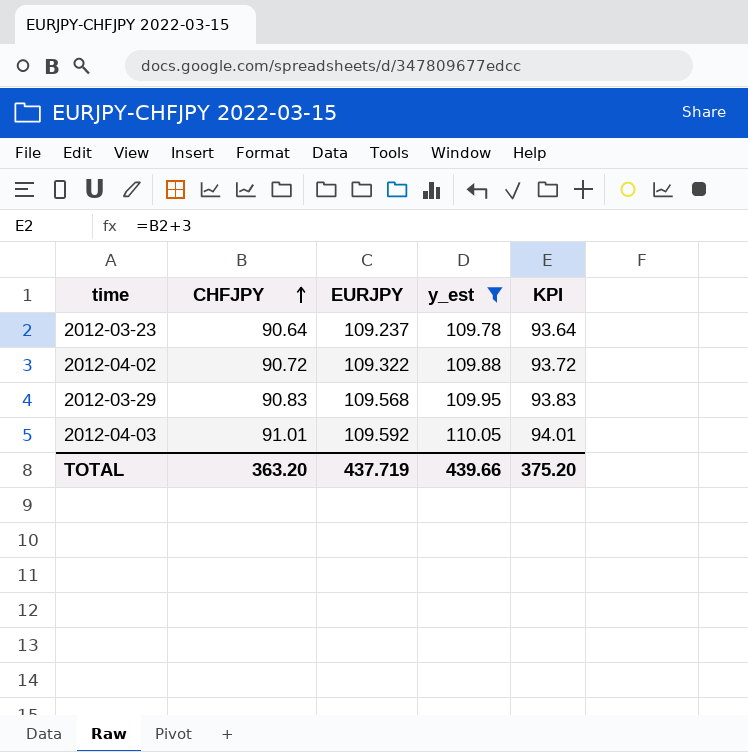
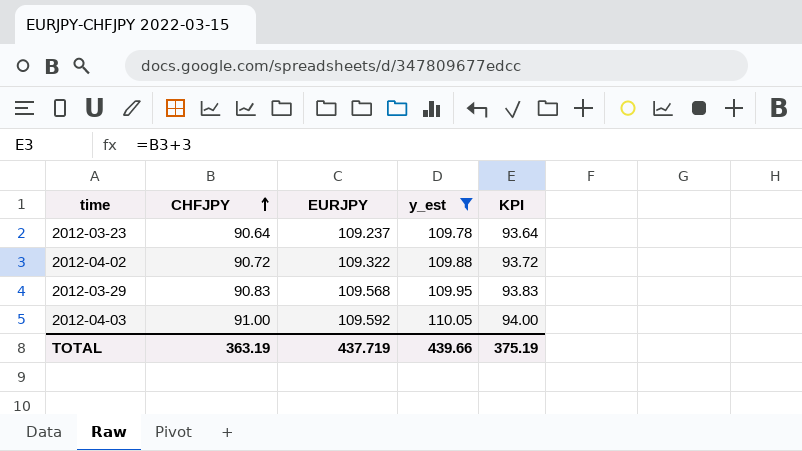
2012-04-03 | CHFJPY: 91.01 -> 91.00
2012-04-03 | KPI: 94.01 -> 94.00
TOTAL | CHFJPY: 363.20 -> 363.19
TOTAL | KPI: 375.20 -> 375.19

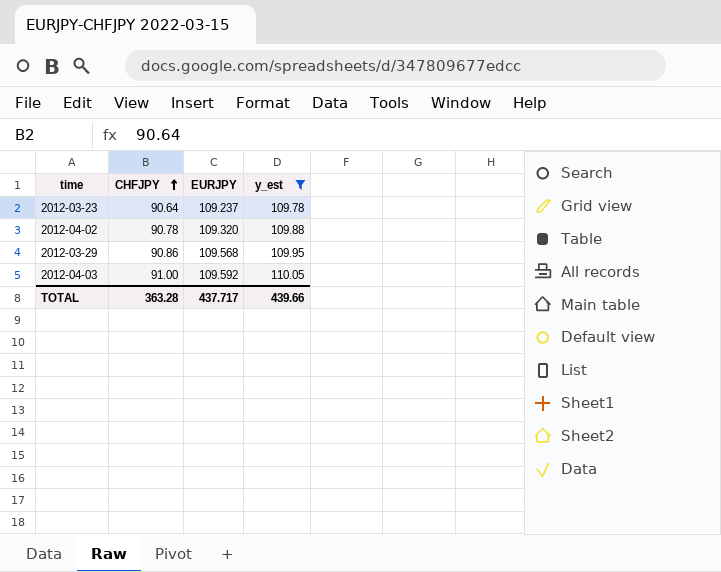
column KPI | formula: [CHFJPY] + 3 -> none
2012-04-02 | CHFJPY: 90.72 -> 90.78
2012-04-02 | EURJPY: 109.322 -> 109.320
2012-03-29 | CHFJPY: 90.83 -> 90.86
TOTAL | CHFJPY: 363.19 -> 363.28
TOTAL | EURJPY: 437.719 -> 437.717

